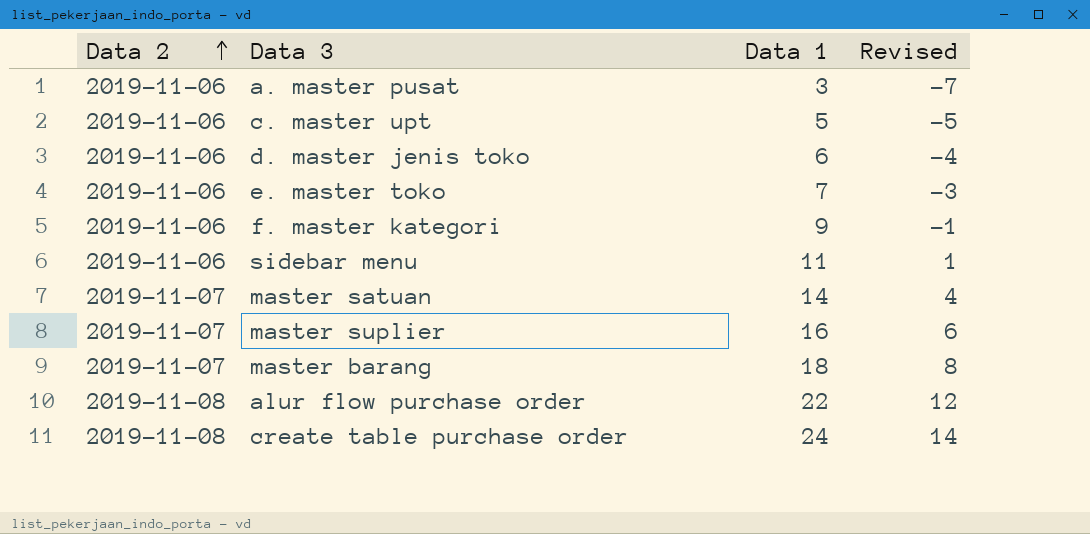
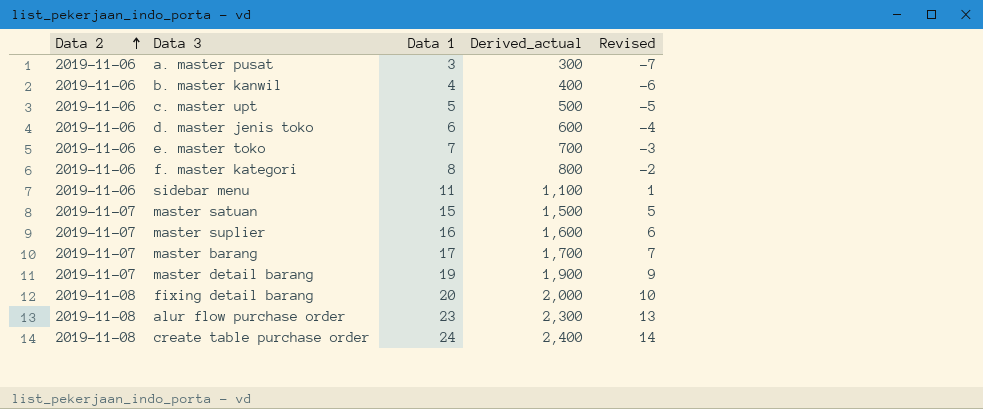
column Derived_actual | formula: none -> [Data 1] * 100
row b. master kanwil: none -> 2019-11-06 | 4 | 400 | -6
f. master kategori | Data 1: 9 -> 8
f. master kategori | Revised: -1 -> -2
master satuan | Data 1: 14 -> 15
master satuan | Revised: 4 -> 5
master barang | Data 1: 18 -> 17
master barang | Revised: 8 -> 7
row master detail barang: none -> 2019-11-07 | 19 | 1,900 | 9
row fixing detail barang: none -> 2019-11-08 | 20 | 2,000 | 10
alur flow purchase order | Data 1: 22 -> 23
alur flow purchase order | Revised: 12 -> 13

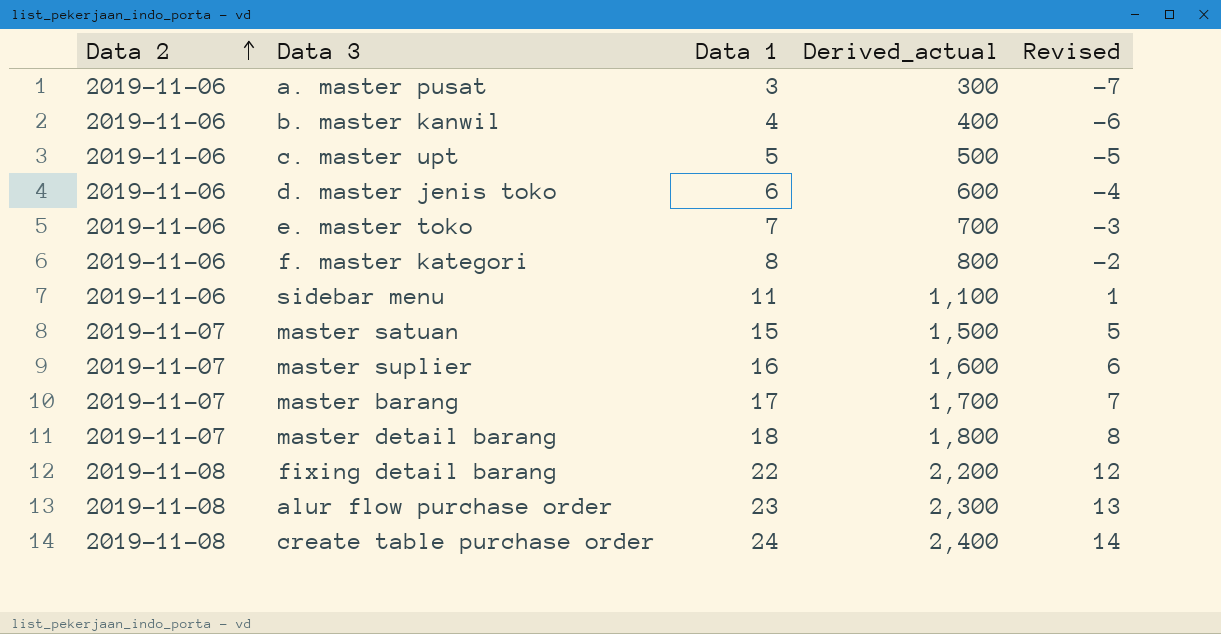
master detail barang | Data 1: 19 -> 18
master detail barang | Derived_actual: 1,900 -> 1,800
master detail barang | Revised: 9 -> 8
fixing detail barang | Data 1: 20 -> 22
fixing detail barang | Derived_actual: 2,000 -> 2,200
fixing detail barang | Revised: 10 -> 12

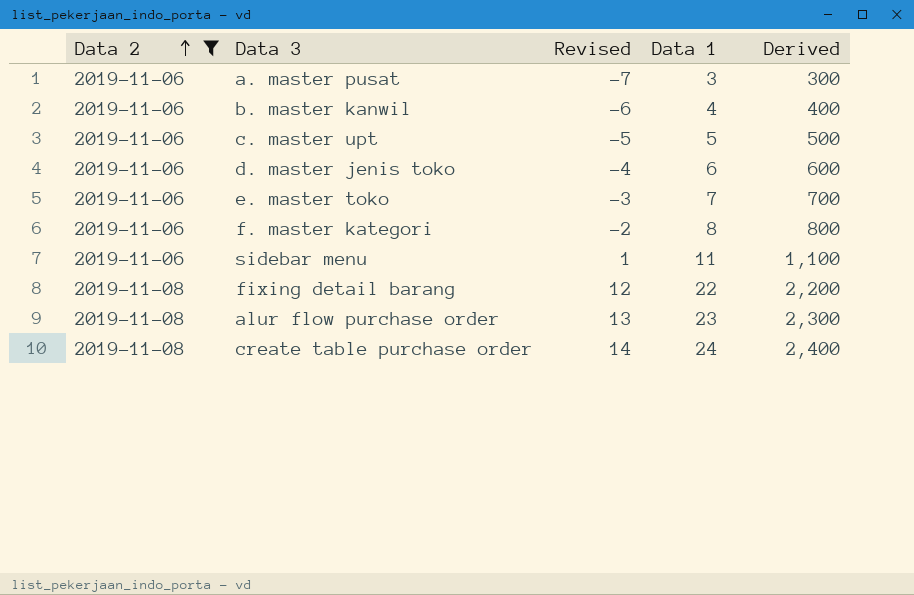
filter: none -> Data 2 != 2019-11-07
column Revised | position: 5 -> 3
column name: Derived_actual -> Derived

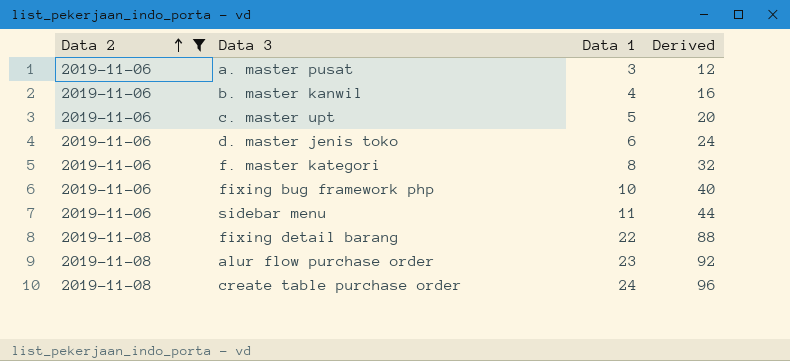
column Revised | formula: [Data 1] - 10 -> none
column Derived | formula: [Data 1] * 100 -> [Data 1] * 4
row e. master toko: 2019-11-06 | -3 | 7 | 700 -> none
row fixing bug framework php: none -> 2019-11-06 | 10 | 40

